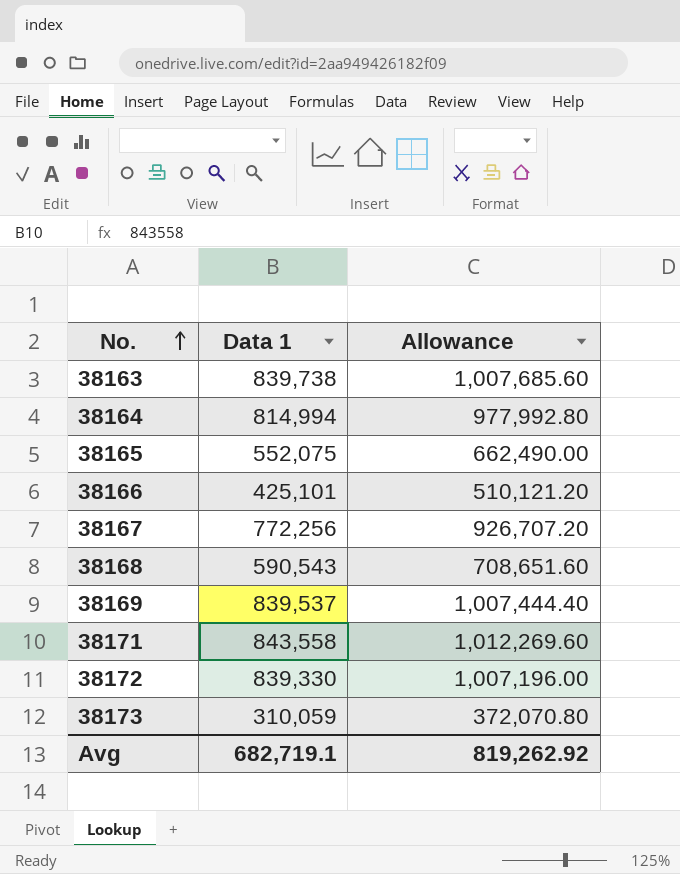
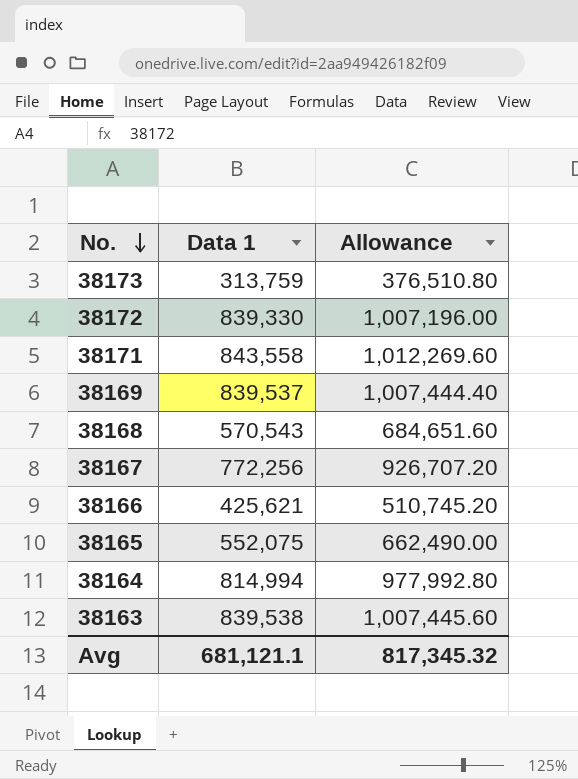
row order: No. ascending -> No. descending
38173 | Data 1: 310,059 -> 313,759
38173 | Allowance: 372,070.80 -> 376,510.80
38168 | Data 1: 590,543 -> 570,543
38168 | Allowance: 708,651.60 -> 684,651.60
38166 | Data 1: 425,101 -> 425,621
38166 | Allowance: 510,121.20 -> 510,745.20
38163 | Data 1: 839,738 -> 839,538
38163 | Allowance: 1,007,685.60 -> 1,007,445.60
Avg | Data 1: 682,719.1 -> 681,121.1
Avg | Allowance: 819,262.92 -> 817,345.32

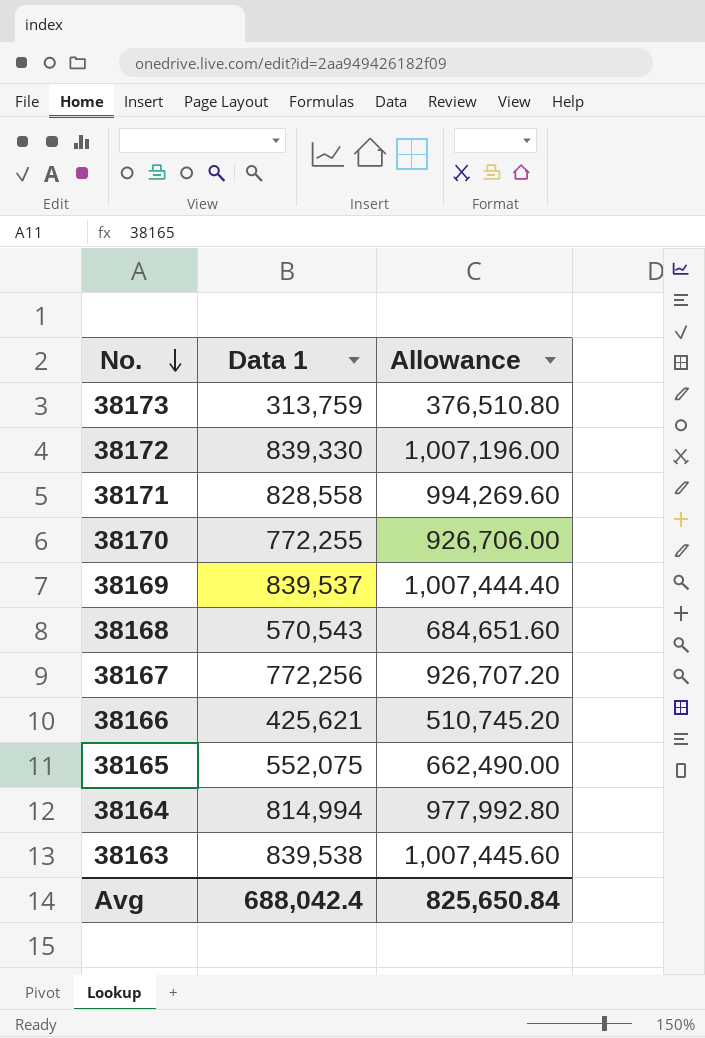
38171 | Data 1: 843,558 -> 828,558
38171 | Allowance: 1,012,269.60 -> 994,269.60
row 38170: none -> 772,255 | 926,706.00
Avg | Data 1: 681,121.1 -> 688,042.4
Avg | Allowance: 817,345.32 -> 825,650.84

